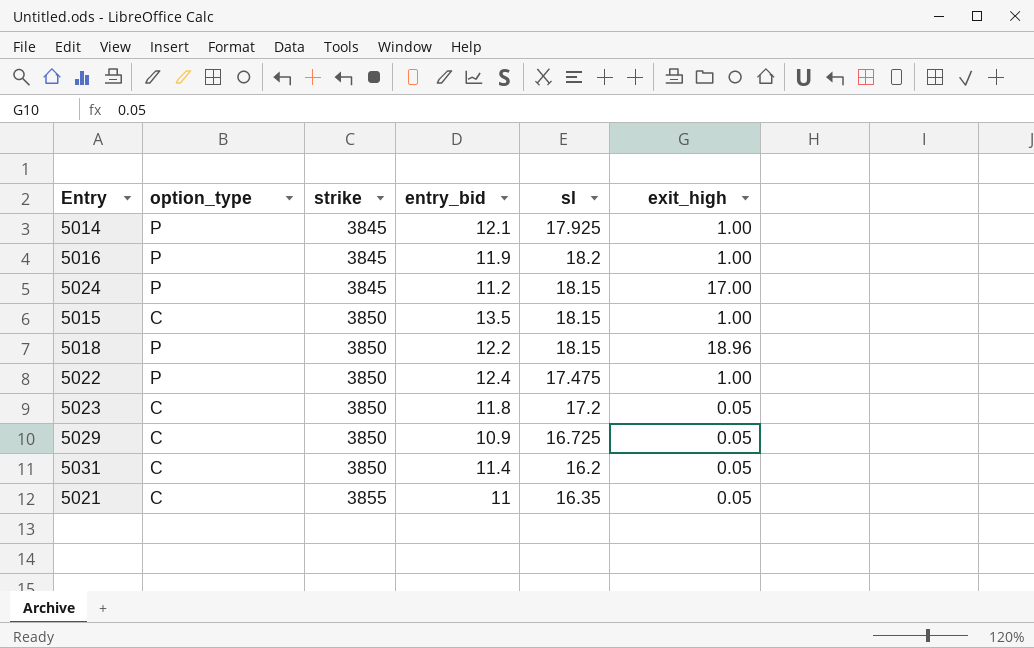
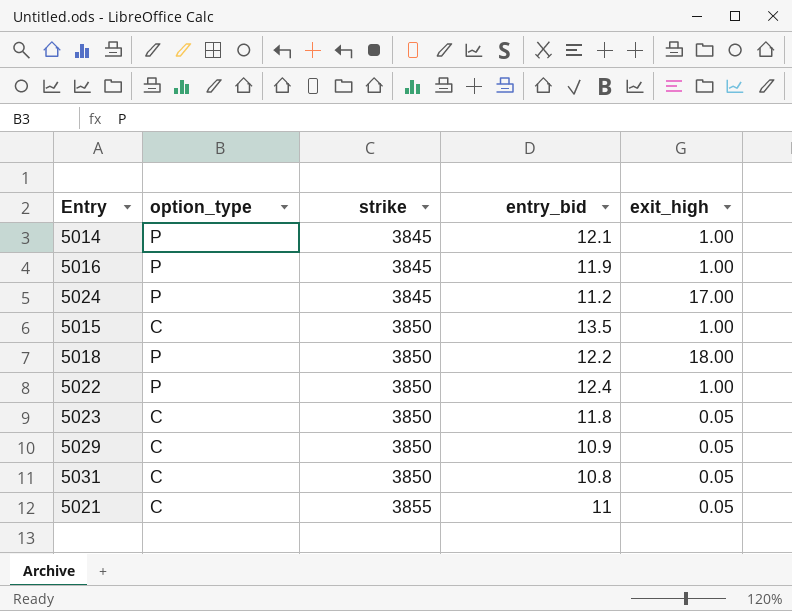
column sl | position: 5 -> none
5018 | exit_high: 18.96 -> 18.00
5031 | entry_bid: 11.4 -> 10.8

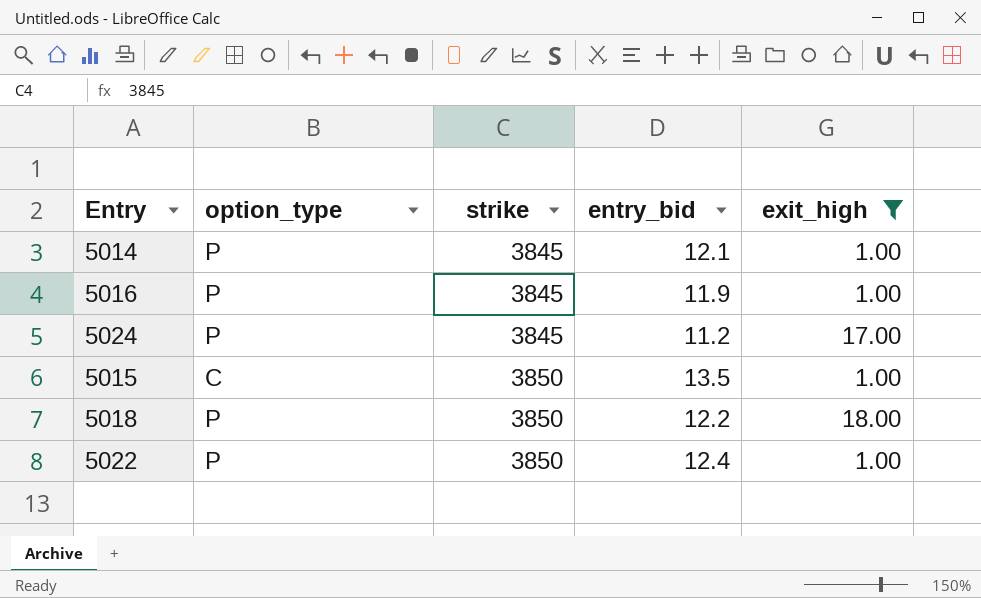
filter: none -> exit_high != 0.05

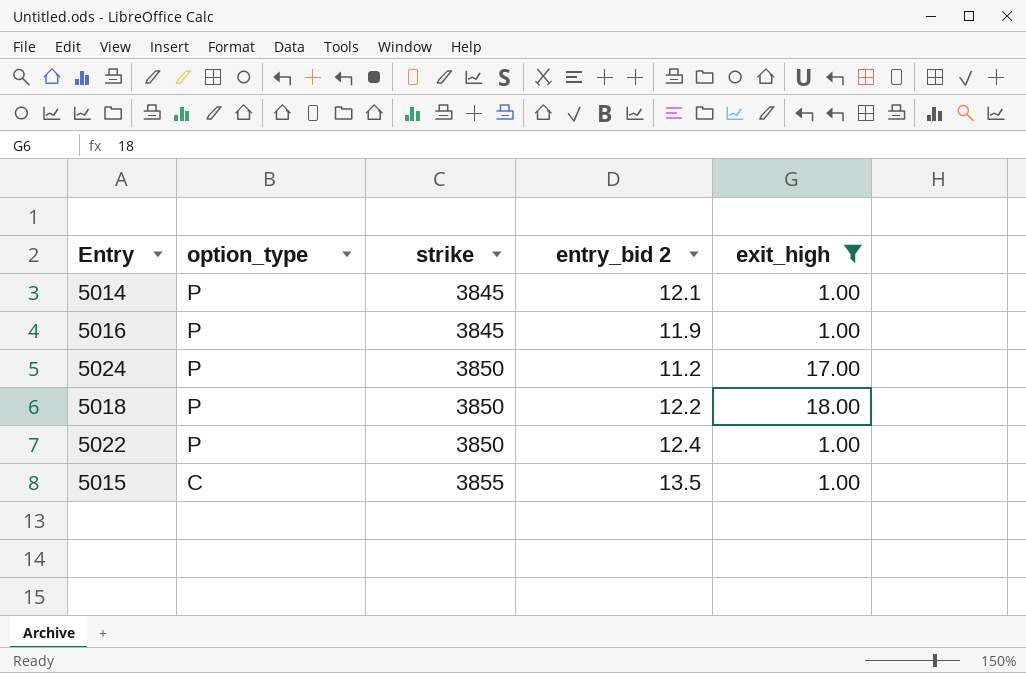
row order: strike ascending -> option_type descending
column name: entry_bid -> entry_bid 2
5024 | strike: 3845 -> 3850
5015 | strike: 3850 -> 3855

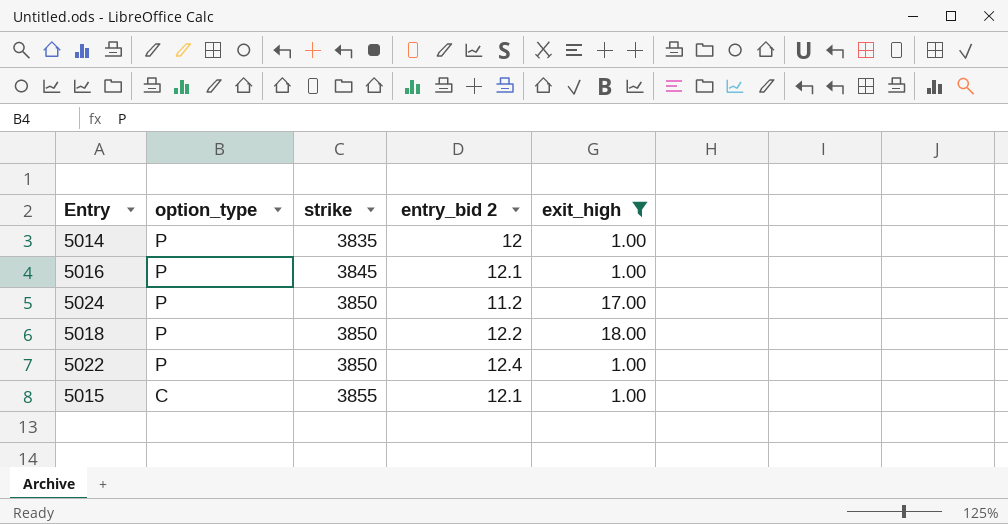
5014 | strike: 3845 -> 3835
5014 | entry_bid 2: 12.1 -> 12
5016 | entry_bid 2: 11.9 -> 12.1
5015 | entry_bid 2: 13.5 -> 12.1

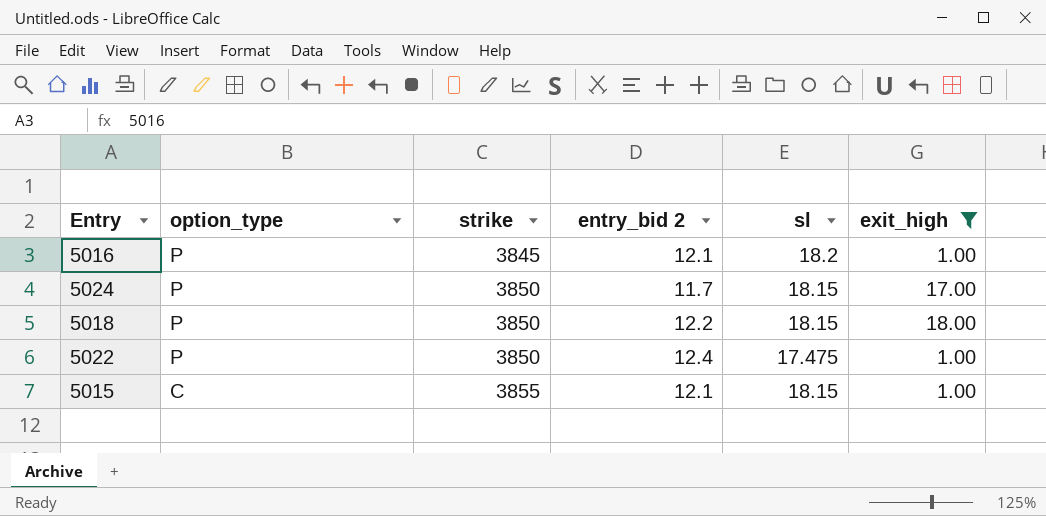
column sl | position: none -> 5
row 5014: P | 3835 | 12 | 1.00 -> none
5024 | entry_bid 2: 11.2 -> 11.7

